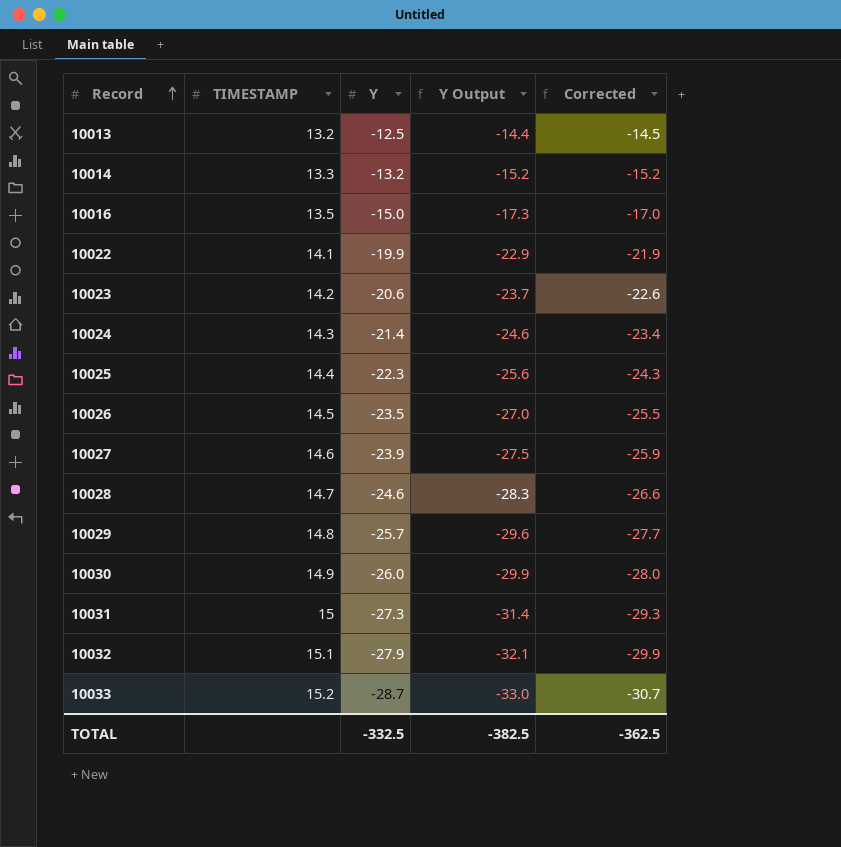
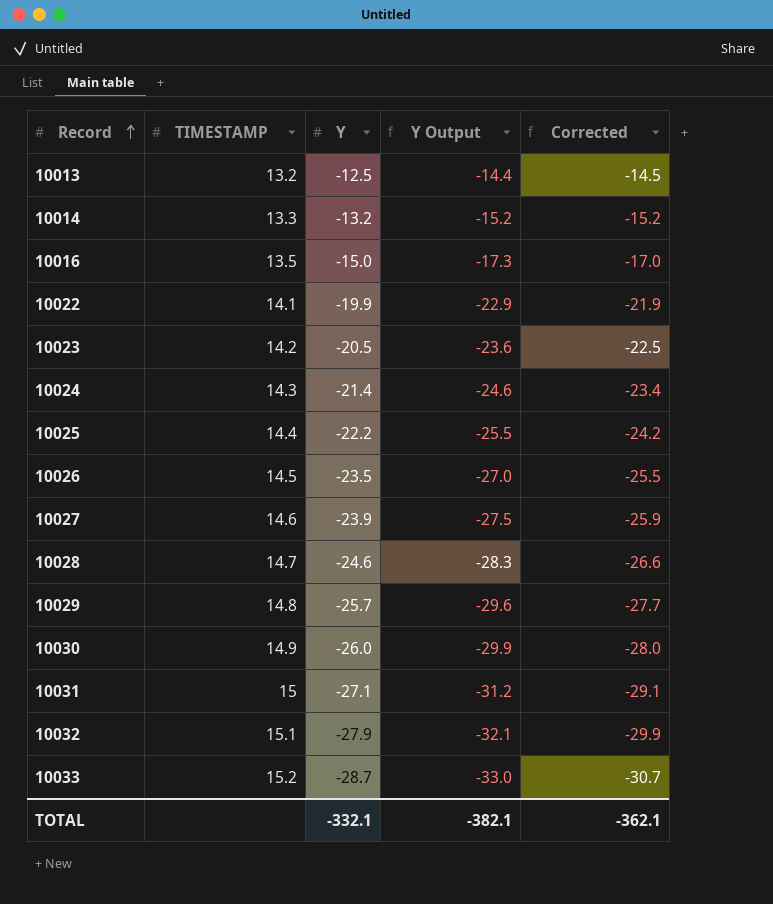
10023 | Y: -20.6 -> -20.5
10023 | Y Output: -23.7 -> -23.6
10023 | Corrected: -22.6 -> -22.5
10025 | Y: -22.3 -> -22.2
10025 | Y Output: -25.6 -> -25.5
10025 | Corrected: -24.3 -> -24.2
10031 | Y: -27.3 -> -27.1
10031 | Y Output: -31.4 -> -31.2
10031 | Corrected: -29.3 -> -29.1
TOTAL | Y: -332.5 -> -332.1
TOTAL | Y Output: -382.5 -> -382.1
TOTAL | Corrected: -362.5 -> -362.1

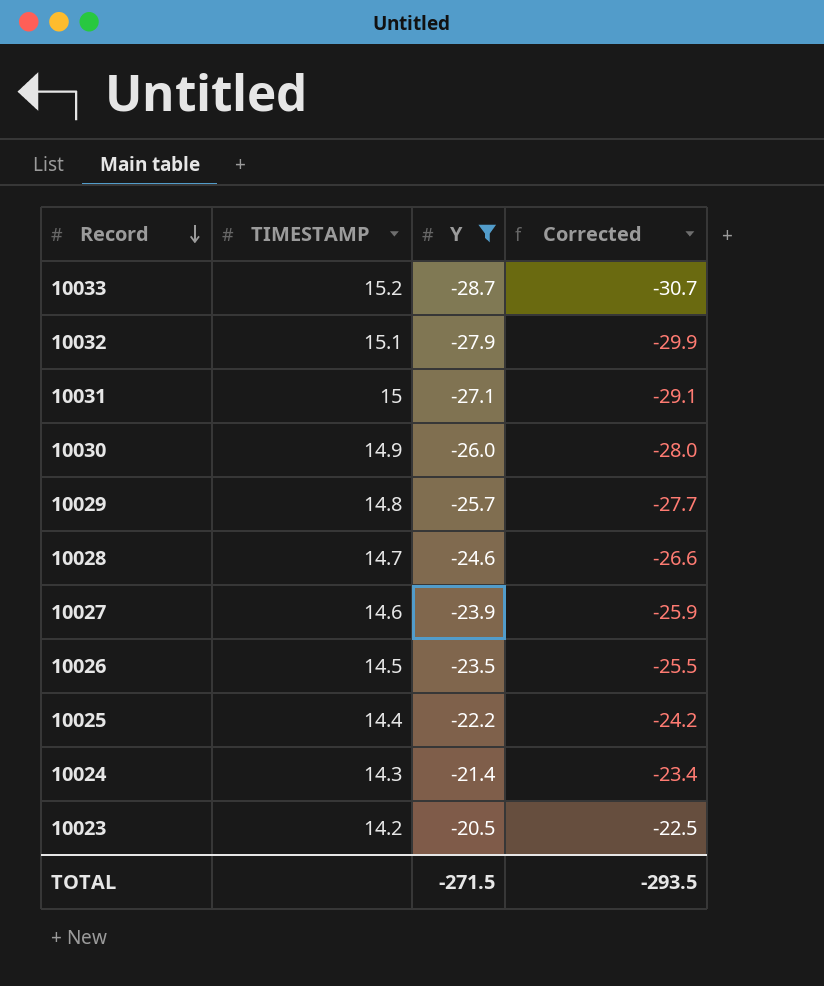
filter: none -> Y <= -20.5
row order: Record ascending -> Record descending
column Y Output | formula: [Y] * 1.15 -> none
TOTAL | Y: -332.1 -> -271.5
TOTAL | Corrected: -362.1 -> -293.5

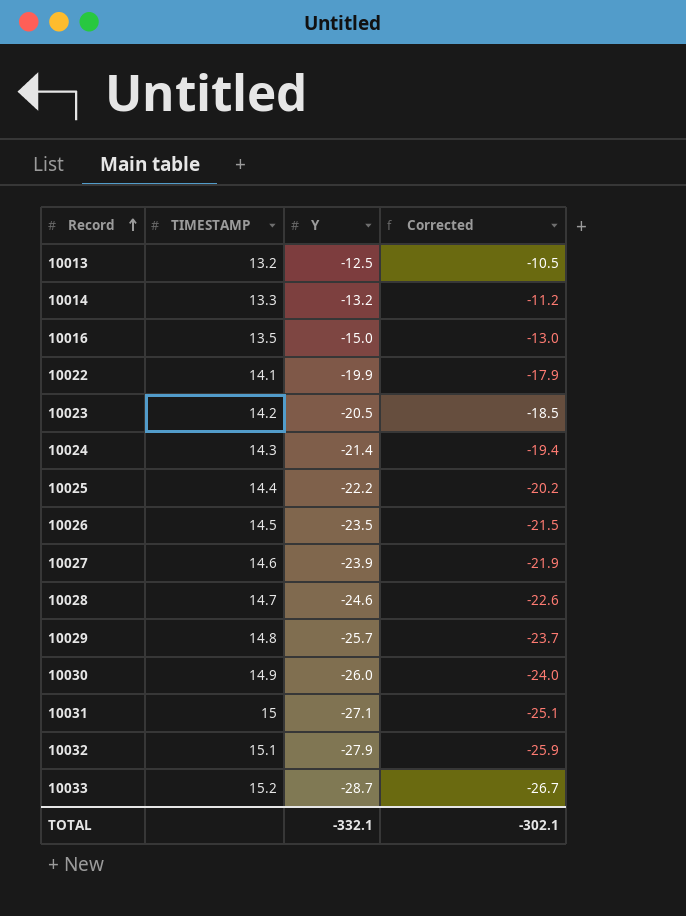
filter: Y <= -20.5 -> none
row order: Record descending -> Record ascending
column Corrected | formula: [Y] - 2 -> [Y] + 2
TOTAL | Y: -271.5 -> -332.1
TOTAL | Corrected: -293.5 -> -302.1

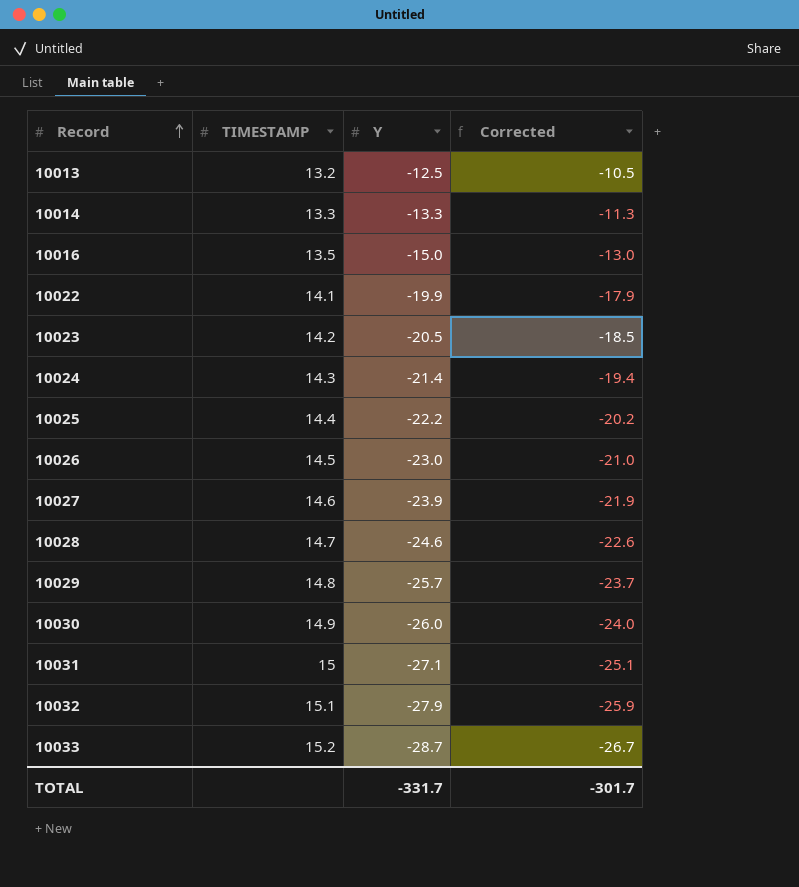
10014 | Y: -13.2 -> -13.3
10014 | Corrected: -11.2 -> -11.3
10026 | Y: -23.5 -> -23.0
10026 | Corrected: -21.5 -> -21.0
TOTAL | Y: -332.1 -> -331.7
TOTAL | Corrected: -302.1 -> -301.7

